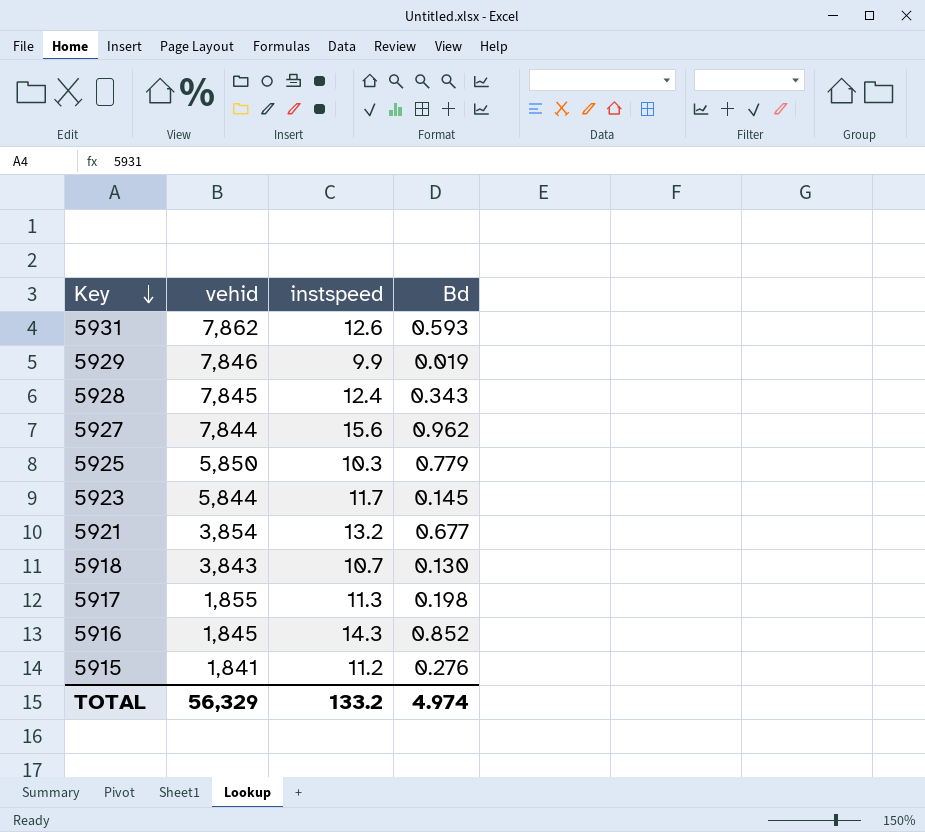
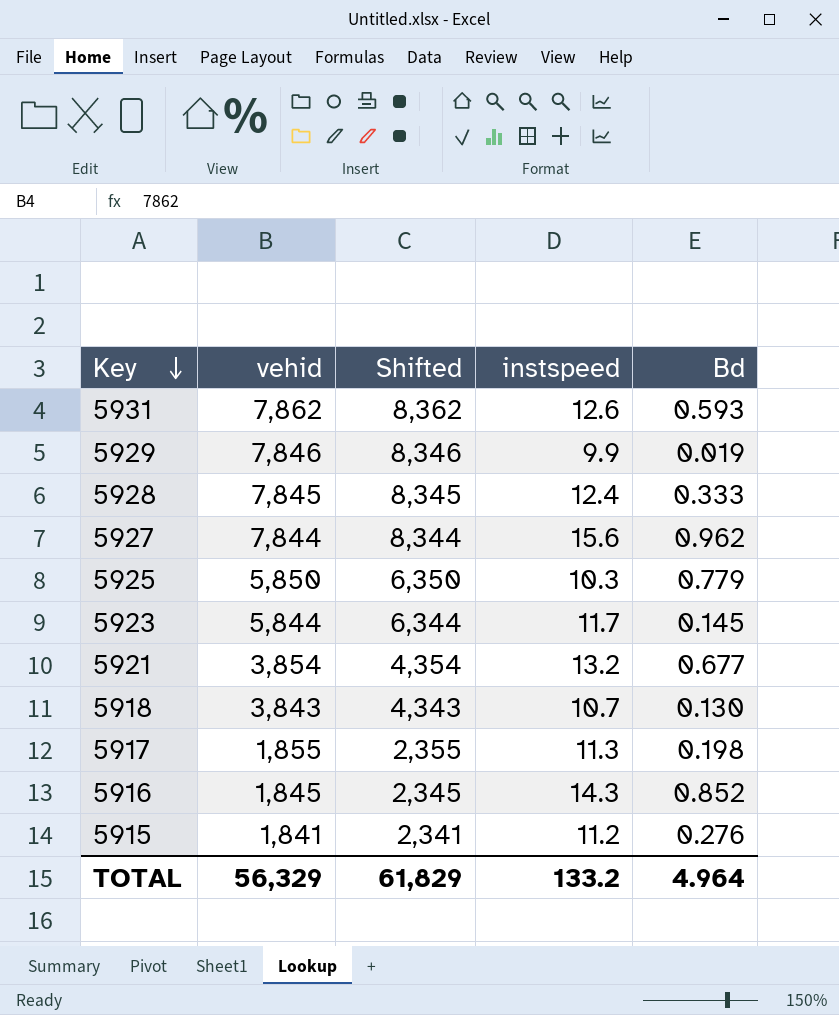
column Shifted | formula: none -> [vehid] + 500
5928 | Bd: 0.343 -> 0.333
TOTAL | Bd: 4.974 -> 4.964

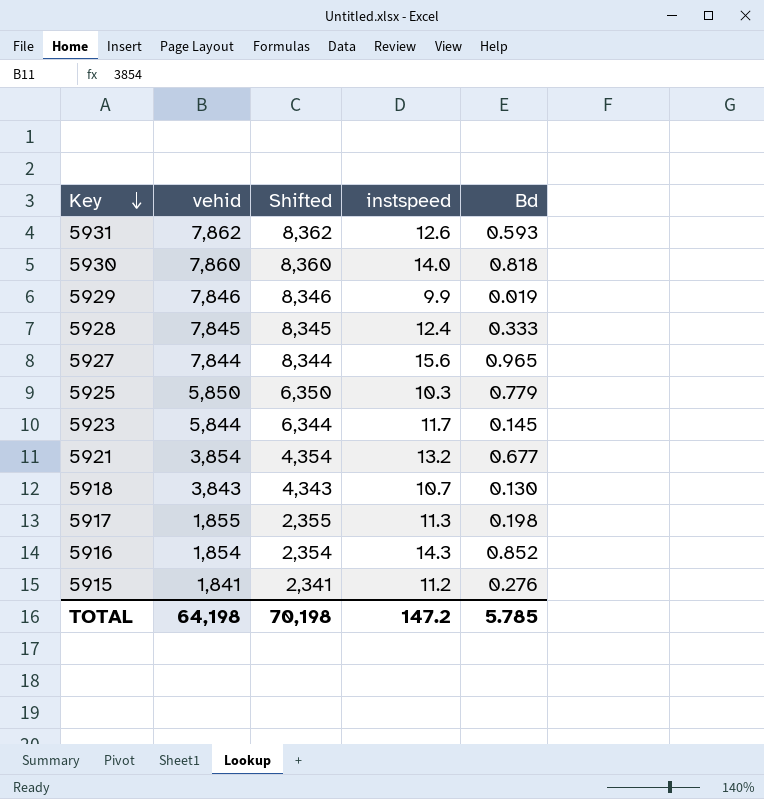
row 5930: none -> 7,860 | 8,360 | 14.0 | 0.818
5927 | Bd: 0.962 -> 0.965
5916 | vehid: 1,845 -> 1,854
5916 | Shifted: 2,345 -> 2,354
TOTAL | vehid: 56,329 -> 64,198
TOTAL | Shifted: 61,829 -> 70,198
TOTAL | instspeed: 133.2 -> 147.2
TOTAL | Bd: 4.964 -> 5.785

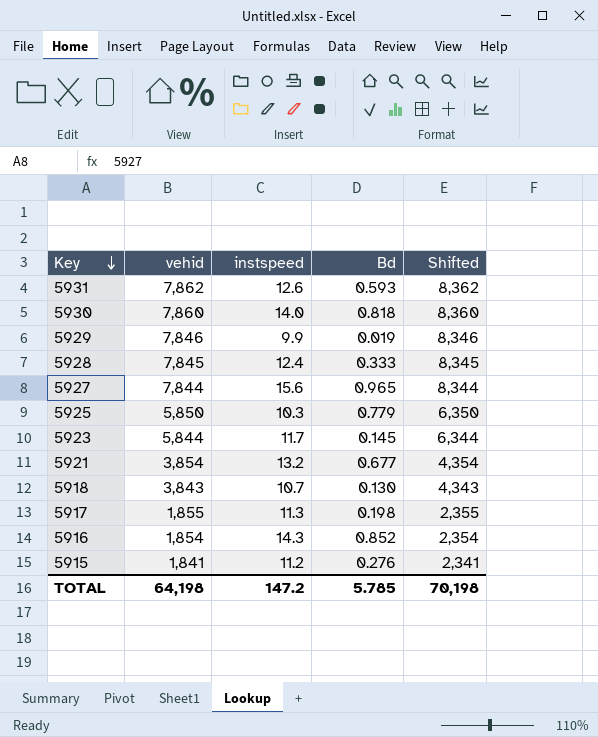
column Shifted | position: 3 -> 5

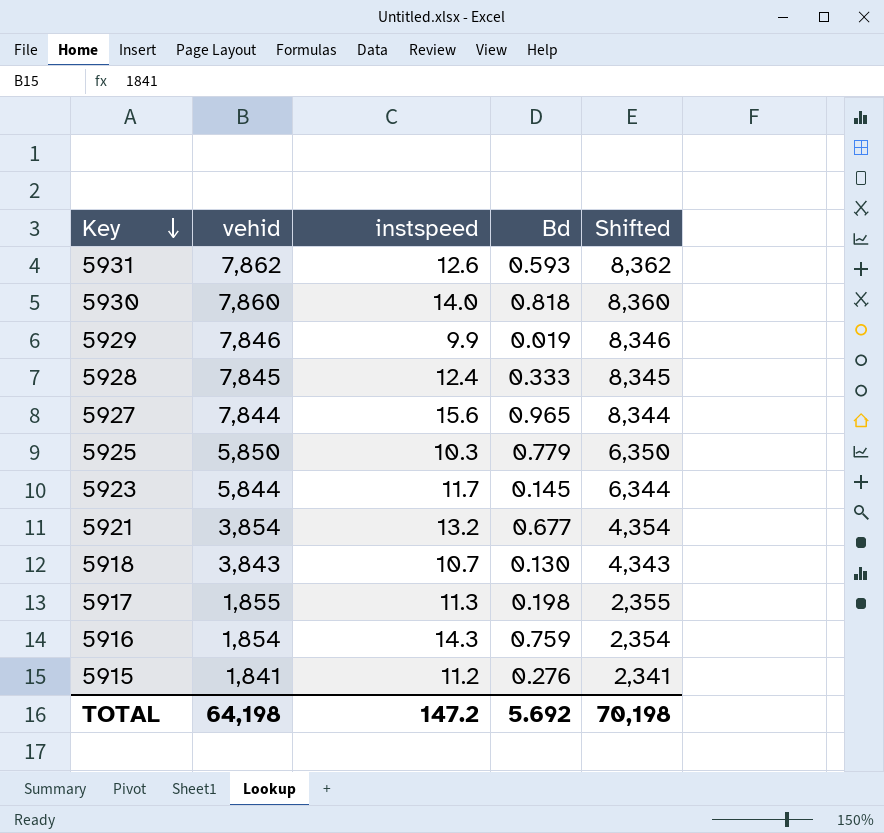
5916 | Bd: 0.852 -> 0.759
TOTAL | Bd: 5.785 -> 5.692

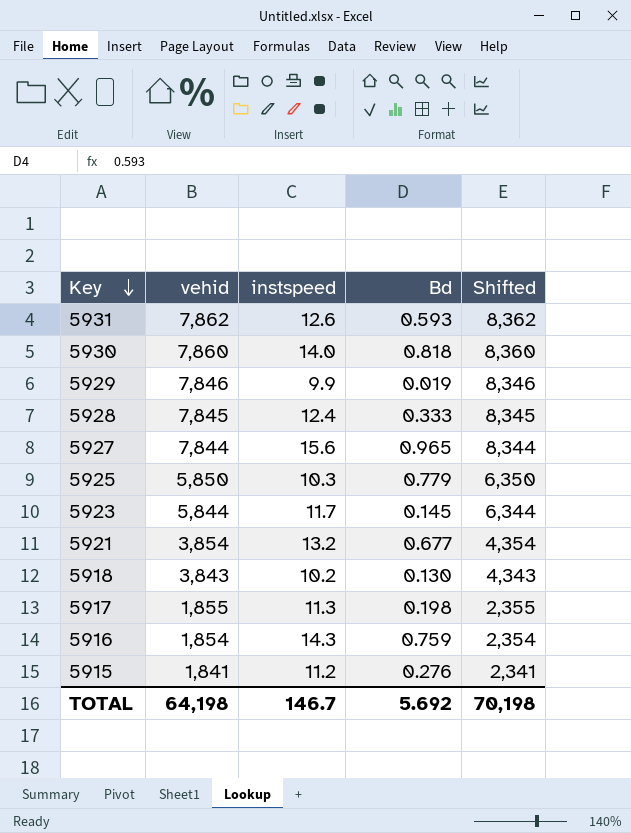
5918 | instspeed: 10.7 -> 10.2
TOTAL | instspeed: 147.2 -> 146.7

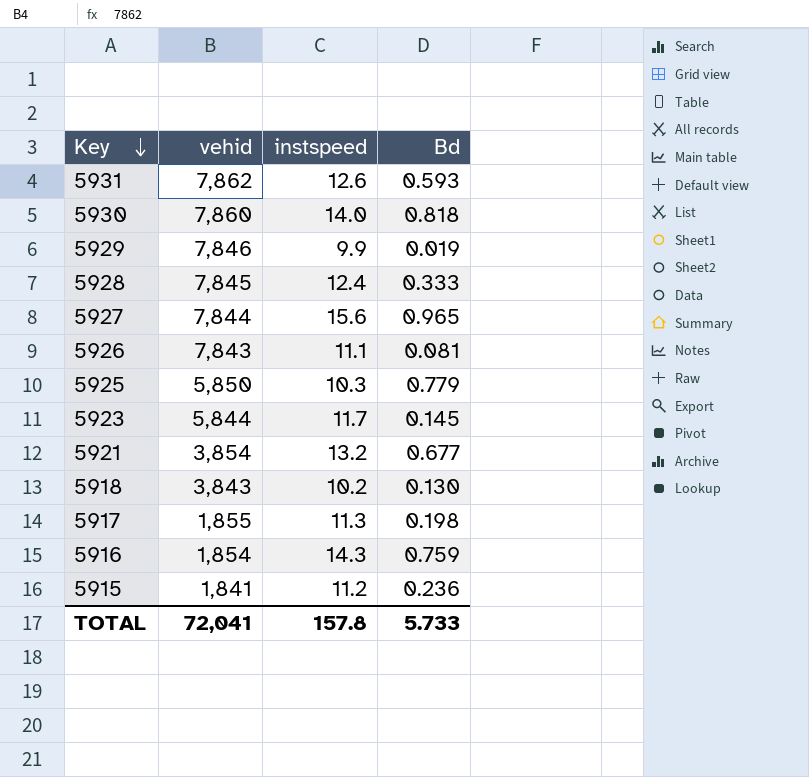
column Shifted | formula: [vehid] + 500 -> none
row 5926: none -> 7,843 | 11.1 | 0.081
5915 | Bd: 0.276 -> 0.236
TOTAL | vehid: 64,198 -> 72,041
TOTAL | instspeed: 146.7 -> 157.8
TOTAL | Bd: 5.692 -> 5.733

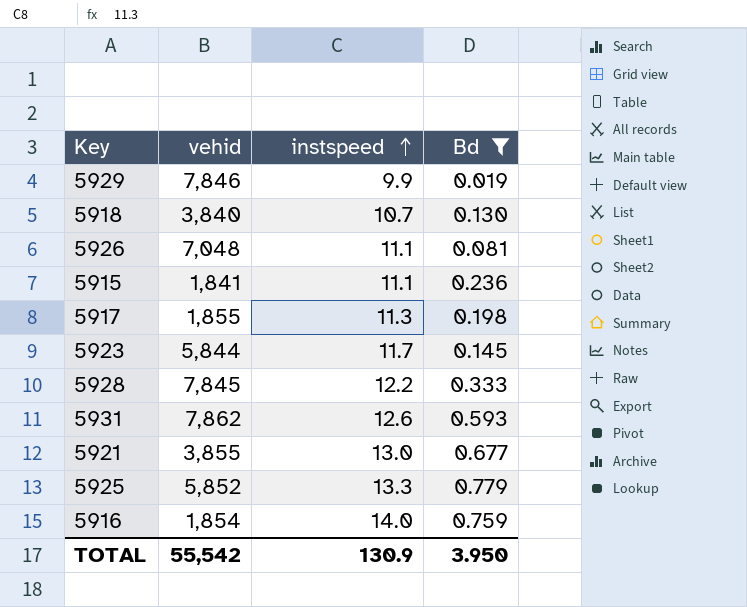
filter: none -> Bd <= 0.779
row order: Key descending -> instspeed ascending
5918 | vehid: 3,843 -> 3,840
5918 | instspeed: 10.2 -> 10.7
5926 | vehid: 7,843 -> 7,048
5915 | instspeed: 11.2 -> 11.1
5928 | instspeed: 12.4 -> 12.2
5921 | vehid: 3,854 -> 3,855
5921 | instspeed: 13.2 -> 13.0
5925 | vehid: 5,850 -> 5,852
5925 | instspeed: 10.3 -> 13.3
5916 | instspeed: 14.3 -> 14.0
TOTAL | vehid: 72,041 -> 55,542
TOTAL | instspeed: 157.8 -> 130.9
TOTAL | Bd: 5.733 -> 3.950

